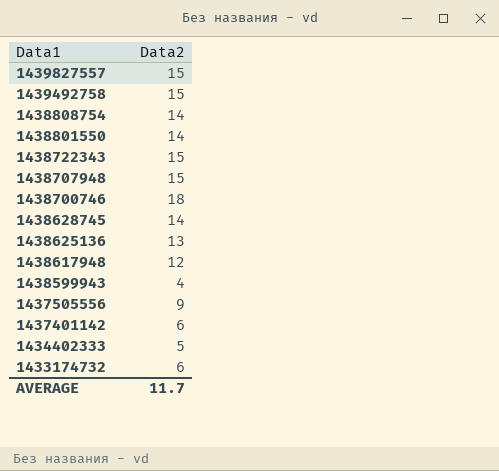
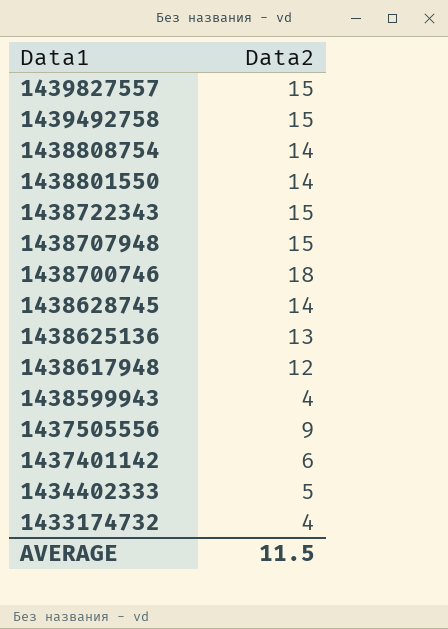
1433174732 | Data2: 6 -> 4
AVERAGE | Data2: 11.7 -> 11.5

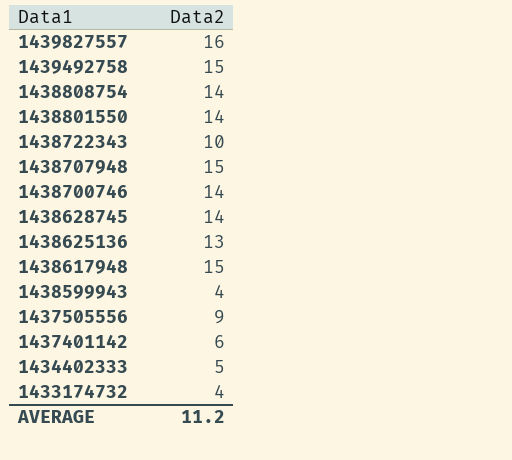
1439827557 | Data2: 15 -> 16
1438722343 | Data2: 15 -> 10
1438700746 | Data2: 18 -> 14
1438617948 | Data2: 12 -> 15
AVERAGE | Data2: 11.5 -> 11.2

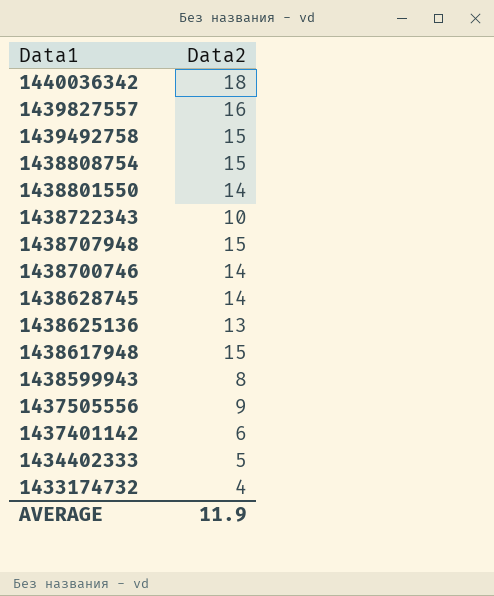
row 1440036342: none -> 18
1438808754 | Data2: 14 -> 15
1438599943 | Data2: 4 -> 8
AVERAGE | Data2: 11.2 -> 11.9

